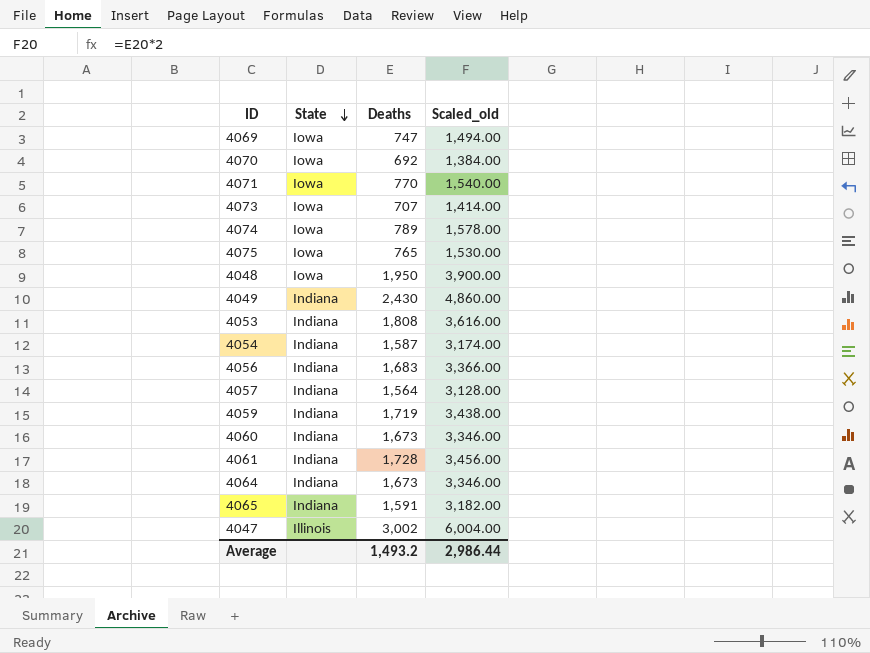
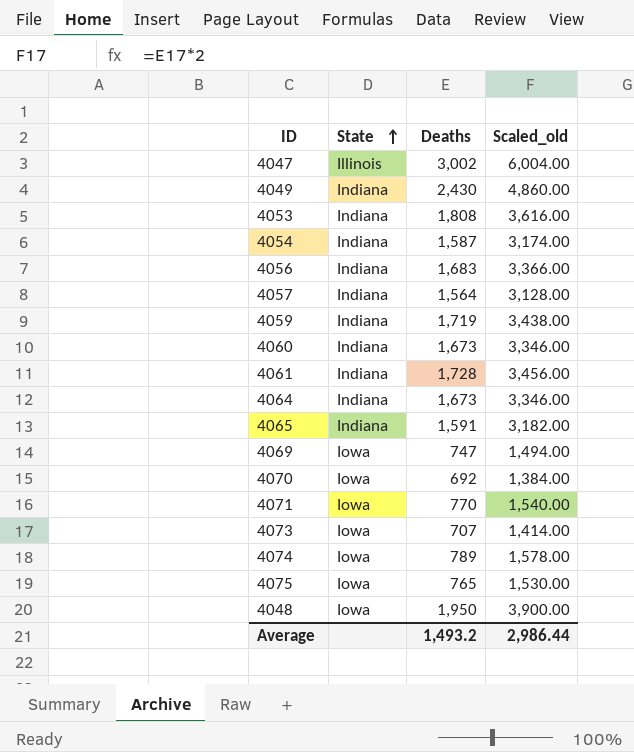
row order: State descending -> State ascending

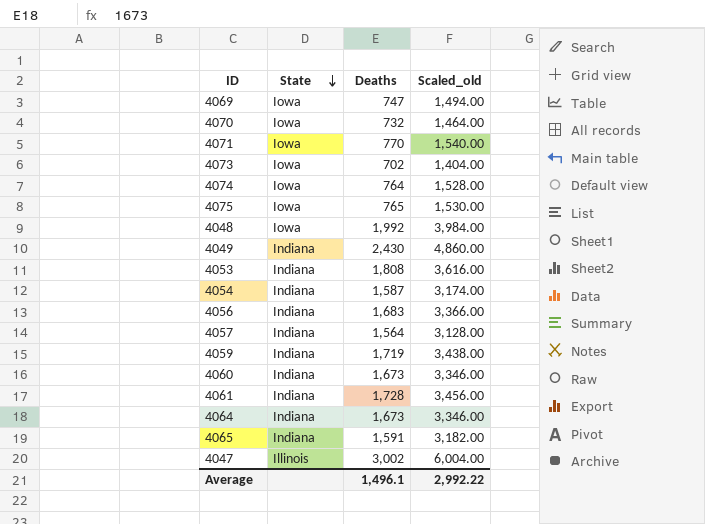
row order: State ascending -> State descending
4070 | Deaths: 692 -> 732
4070 | Scaled_old: 1,384.00 -> 1,464.00
4073 | Deaths: 707 -> 702
4073 | Scaled_old: 1,414.00 -> 1,404.00
4074 | Deaths: 789 -> 764
4074 | Scaled_old: 1,578.00 -> 1,528.00
4048 | Deaths: 1,950 -> 1,992
4048 | Scaled_old: 3,900.00 -> 3,984.00
Average | Deaths: 1,493.2 -> 1,496.1
Average | Scaled_old: 2,986.44 -> 2,992.22

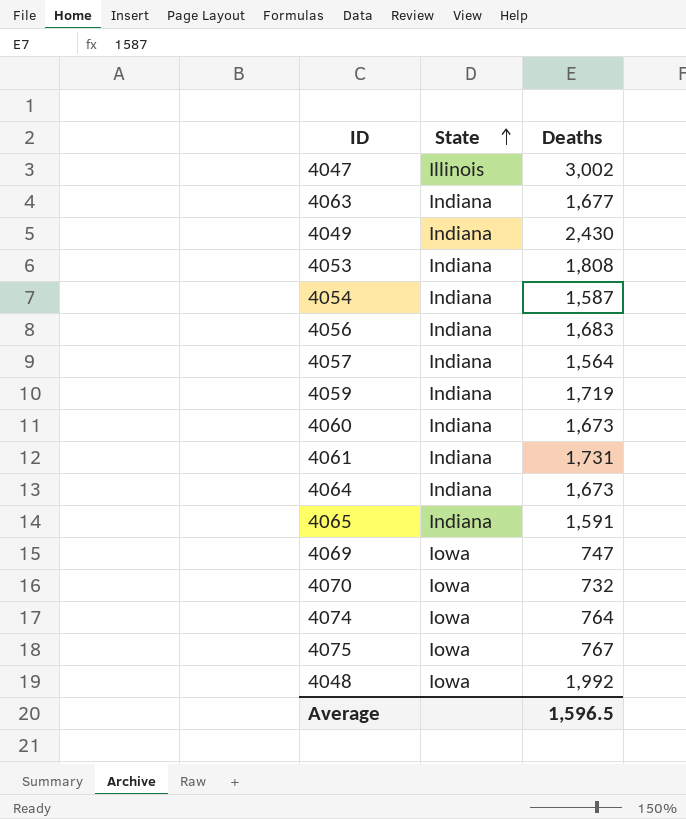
row order: State descending -> State ascending
column Scaled_old | formula: [Deaths] * 2 -> none
row 4071: Iowa | 770 | 1,540.00 -> none
row 4073: Iowa | 702 | 1,404.00 -> none
row 4063: none -> Indiana | 1,677
4061 | Deaths: 1,728 -> 1,731
4075 | Deaths: 765 -> 767
Average | Deaths: 1,496.1 -> 1,596.5

